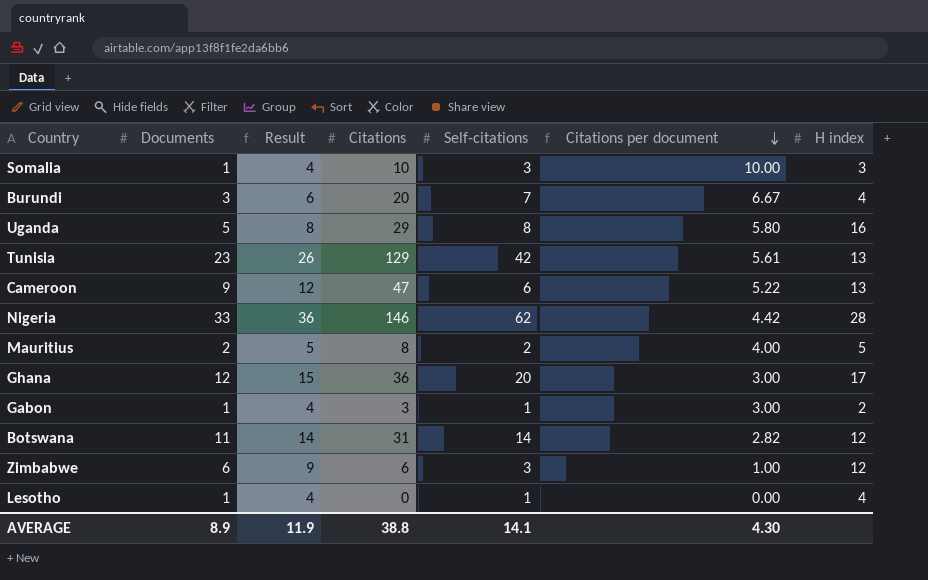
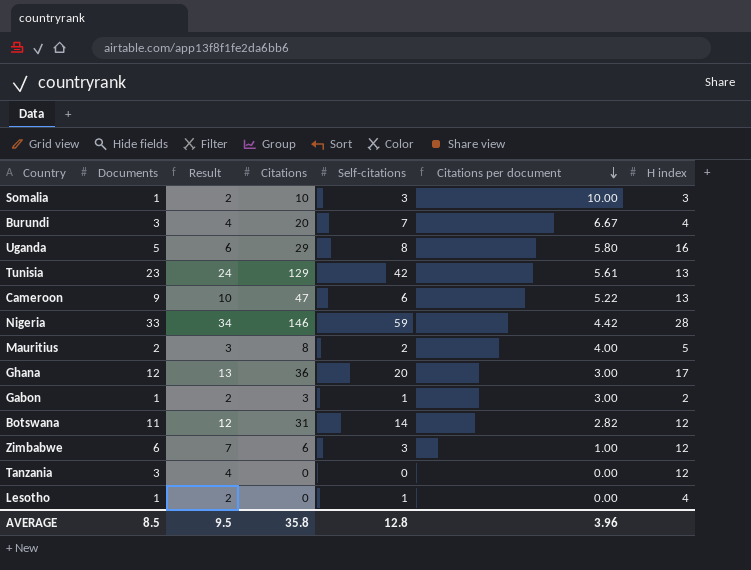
column Result | formula: [Documents] + 3 -> [Documents] + 1
Nigeria | Self-citations: 62 -> 59
row Tanzania: none -> 3 | 4 | 0 | 0 | 0.00 | 12
AVERAGE | Documents: 8.9 -> 8.5
AVERAGE | Result: 11.9 -> 9.5
AVERAGE | Citations: 38.8 -> 35.8
AVERAGE | Self-citations: 14.1 -> 12.8
AVERAGE | Citations per document: 4.30 -> 3.96

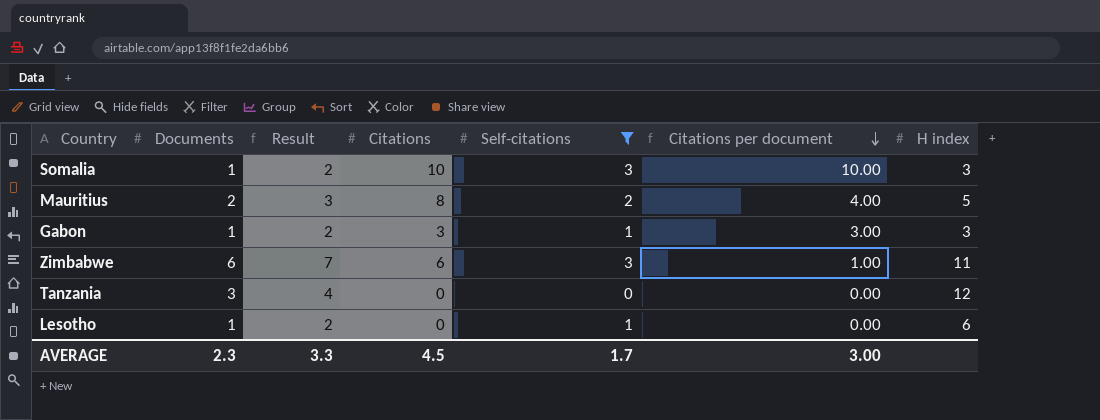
filter: none -> Self-citations <= 3
Gabon | H index: 2 -> 3
Zimbabwe | H index: 12 -> 11
Lesotho | H index: 4 -> 6
AVERAGE | Documents: 8.5 -> 2.3
AVERAGE | Result: 9.5 -> 3.3
AVERAGE | Citations: 35.8 -> 4.5
AVERAGE | Self-citations: 12.8 -> 1.7
AVERAGE | Citations per document: 3.96 -> 3.00

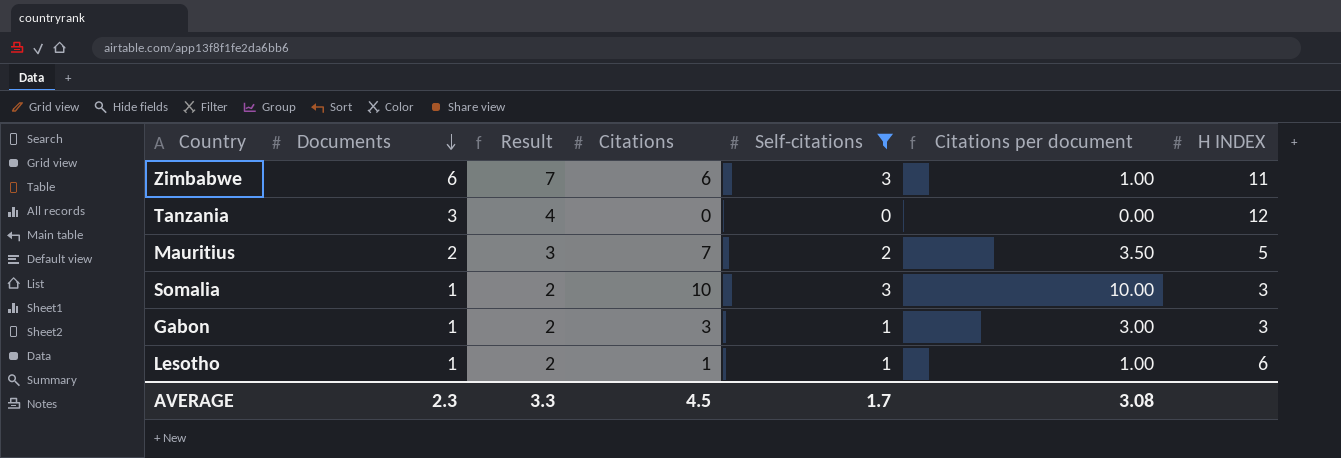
row order: Citations per document descending -> Documents descending
column name: H index -> H INDEX
Mauritius | Citations: 8 -> 7
Mauritius | Citations per document: 4.00 -> 3.50
Lesotho | Citations: 0 -> 1
Lesotho | Citations per document: 0.00 -> 1.00
AVERAGE | Citations per document: 3.00 -> 3.08

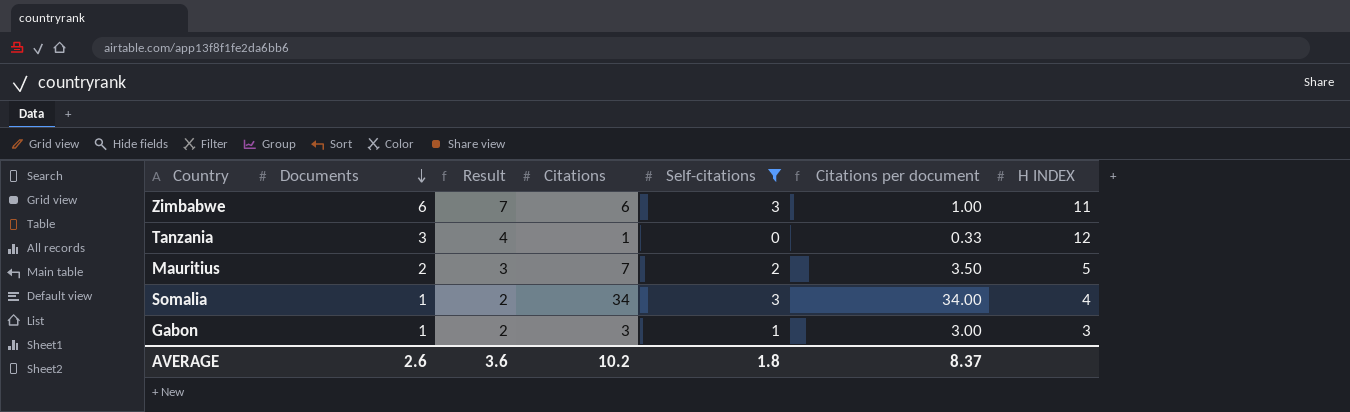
row Lesotho: 1 | 2 | 1 | 1 | 1.00 | 6 -> none
Tanzania | Citations: 0 -> 1
Tanzania | Citations per document: 0.00 -> 0.33
Somalia | Citations: 10 -> 34
Somalia | Citations per document: 10.00 -> 34.00
Somalia | H INDEX: 3 -> 4
AVERAGE | Documents: 2.3 -> 2.6
AVERAGE | Result: 3.3 -> 3.6
AVERAGE | Citations: 4.5 -> 10.2
AVERAGE | Self-citations: 1.7 -> 1.8
AVERAGE | Citations per document: 3.08 -> 8.37

